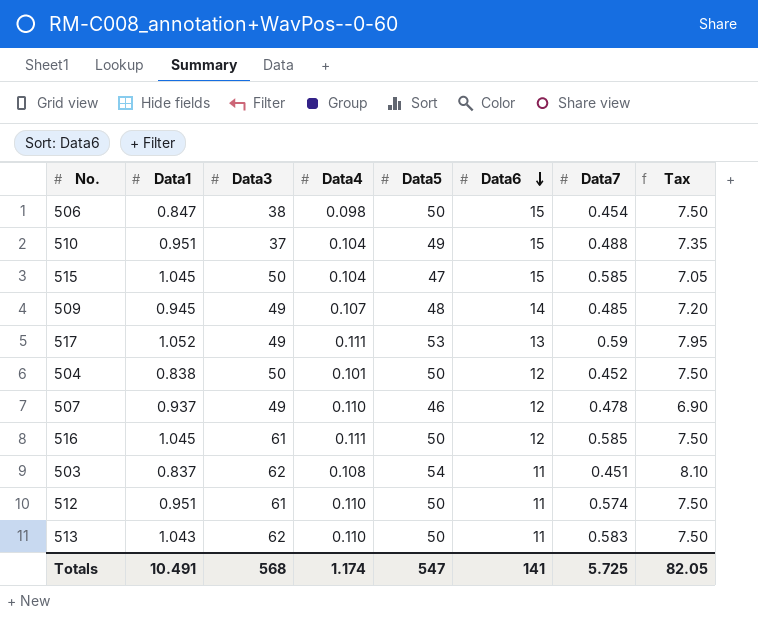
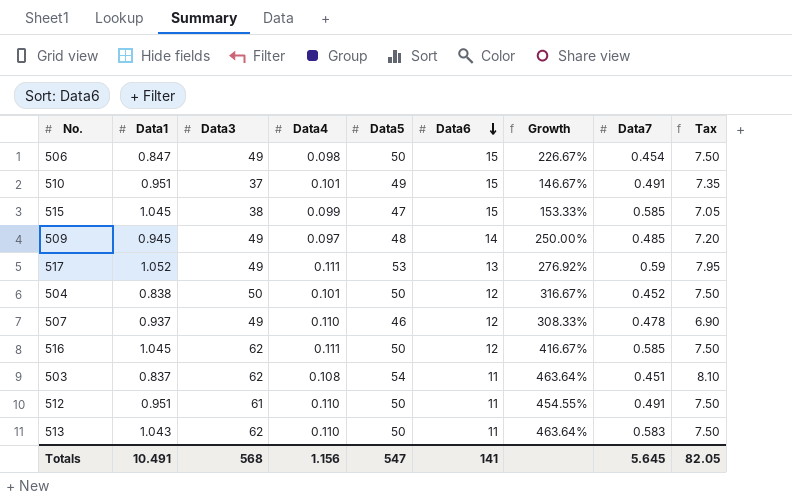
column Growth | formula: none -> ([Data3] - [Data6]) / [Data6]
506 | Data3: 38 -> 49
510 | Data4: 0.104 -> 0.101
510 | Data7: 0.488 -> 0.491
515 | Data3: 50 -> 38
515 | Data4: 0.104 -> 0.099
509 | Data4: 0.107 -> 0.097
516 | Data3: 61 -> 62
512 | Data7: 0.574 -> 0.491
Totals | Data4: 1.174 -> 1.156
Totals | Data7: 5.725 -> 5.645

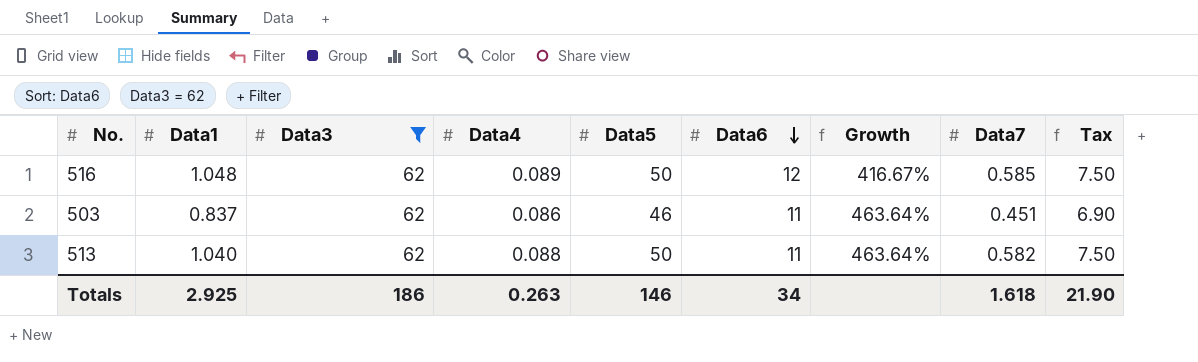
filter: none -> Data3 = 62
516 | Data1: 1.045 -> 1.048
516 | Data4: 0.111 -> 0.089
503 | Data4: 0.108 -> 0.086
503 | Data5: 54 -> 46
503 | Tax: 8.10 -> 6.90
513 | Data1: 1.043 -> 1.040
513 | Data4: 0.110 -> 0.088
513 | Data7: 0.583 -> 0.582
Totals | Data1: 10.491 -> 2.925
Totals | Data3: 568 -> 186
Totals | Data4: 1.156 -> 0.263
Totals | Data5: 547 -> 146
Totals | Data6: 141 -> 34
Totals | Data7: 5.645 -> 1.618
Totals | Tax: 82.05 -> 21.90

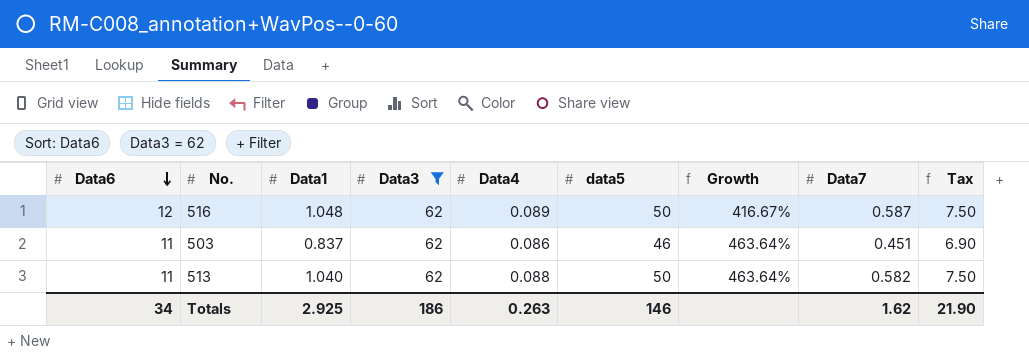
column Data6 | position: 6 -> 1
column name: Data5 -> data5
516 | Data7: 0.585 -> 0.587
Totals | Data7: 1.618 -> 1.62

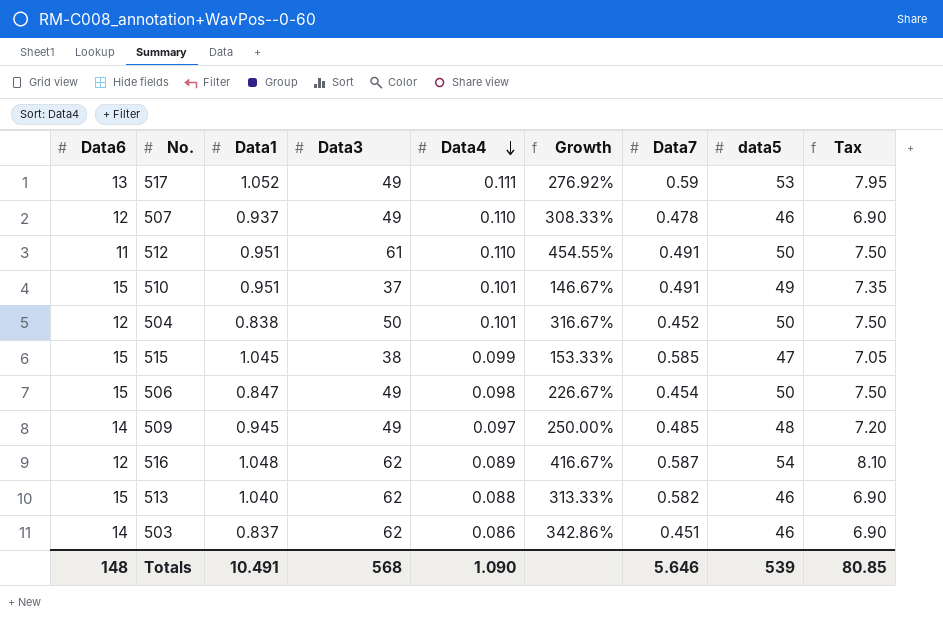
filter: Data3 = 62 -> none
row order: Data6 descending -> Data4 descending
column data5 | position: 6 -> 8
516 | data5: 50 -> 54
516 | Tax: 7.50 -> 8.10
513 | Data6: 11 -> 15
513 | Growth: 463.64% -> 313.33%
513 | data5: 50 -> 46
513 | Tax: 7.50 -> 6.90
503 | Data6: 11 -> 14
503 | Growth: 463.64% -> 342.86%
Totals | Data6: 34 -> 148
Totals | Data1: 2.925 -> 10.491
Totals | Data3: 186 -> 568
Totals | Data4: 0.263 -> 1.090
Totals | Data7: 1.62 -> 5.646
Totals | data5: 146 -> 539
Totals | Tax: 21.90 -> 80.85

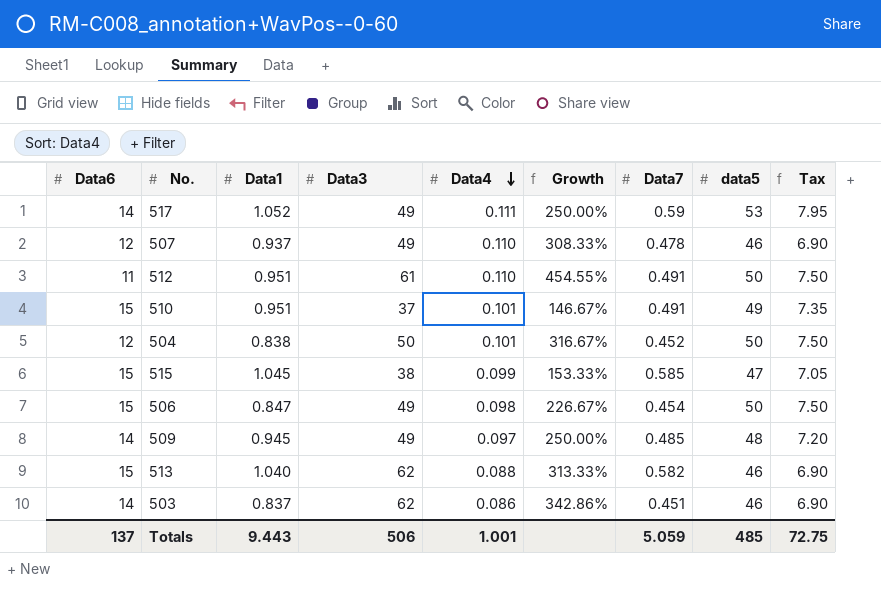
row 516: 12 | 1.048 | 62 | 0.089 | 416.67% | 0.587 | 54 | 8.10 -> none
517 | Data6: 13 -> 14
517 | Growth: 276.92% -> 250.00%
Totals | Data6: 148 -> 137
Totals | Data1: 10.491 -> 9.443
Totals | Data3: 568 -> 506
Totals | Data4: 1.090 -> 1.001
Totals | Data7: 5.646 -> 5.059
Totals | data5: 539 -> 485
Totals | Tax: 80.85 -> 72.75

